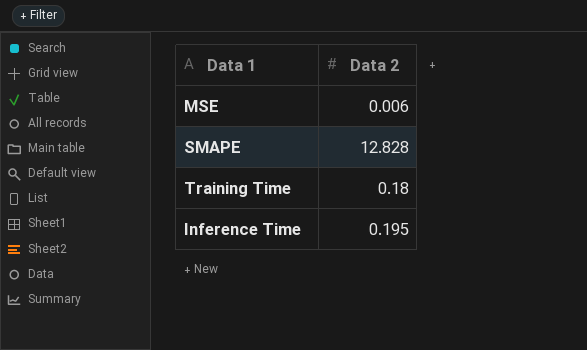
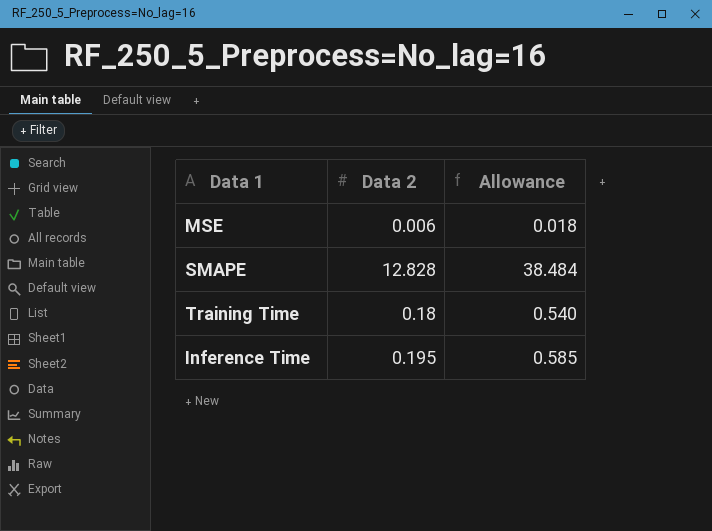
column Allowance | formula: none -> [Data 2] * 3

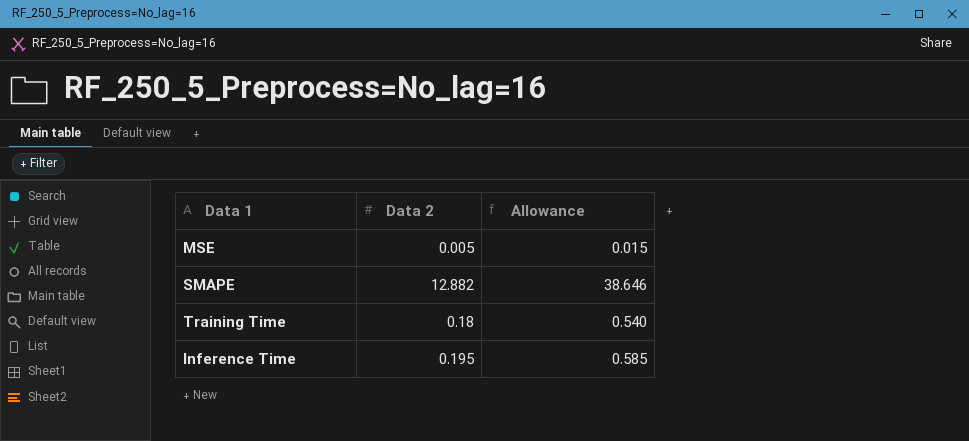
MSE | Data 2: 0.006 -> 0.005
MSE | Allowance: 0.018 -> 0.015
SMAPE | Data 2: 12.828 -> 12.882
SMAPE | Allowance: 38.484 -> 38.646

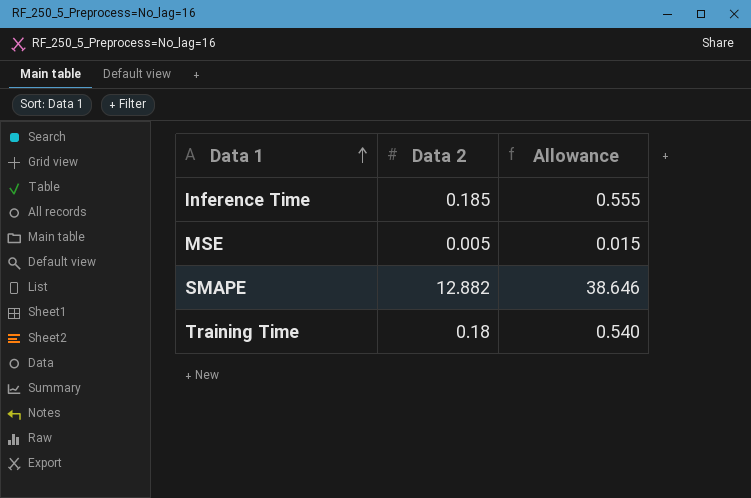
row order: none -> Data 1 ascending
Inference Time | Data 2: 0.195 -> 0.185
Inference Time | Allowance: 0.585 -> 0.555

